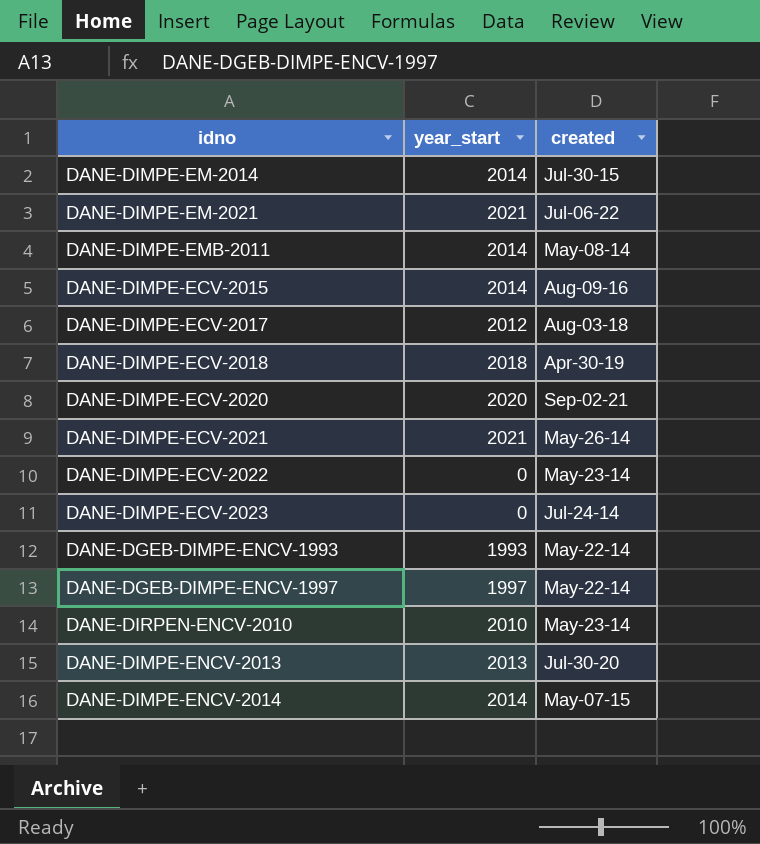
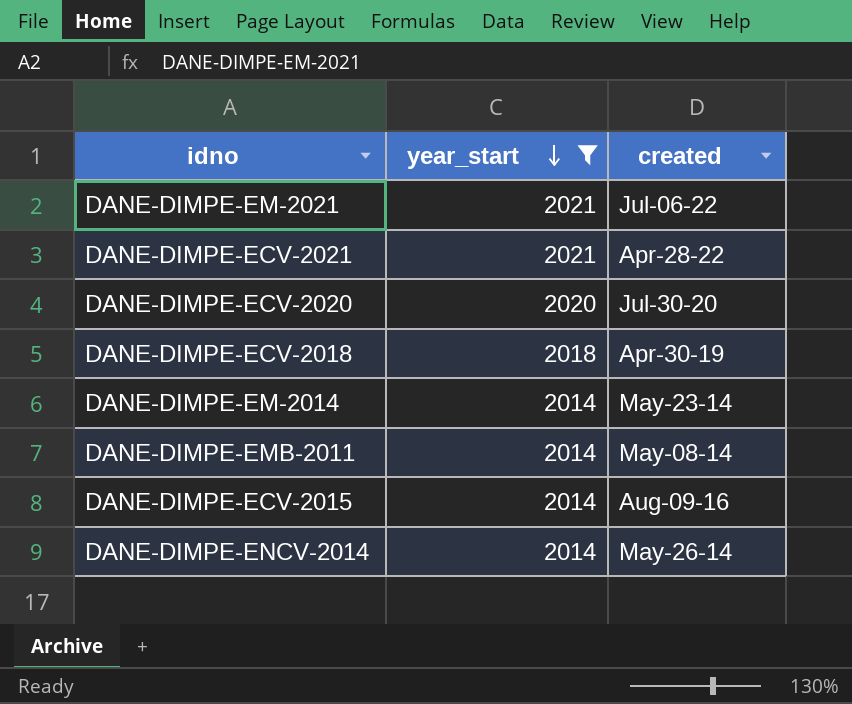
filter: none -> year_start >= 2014
row order: none -> year_start descending
DANE-DIMPE-ECV-2021 | created: May-26-14 -> Apr-28-22
DANE-DIMPE-ECV-2020 | created: Sep-02-21 -> Jul-30-20
DANE-DIMPE-EM-2014 | created: Jul-30-15 -> May-23-14
DANE-DIMPE-ENCV-2014 | created: May-07-15 -> May-26-14

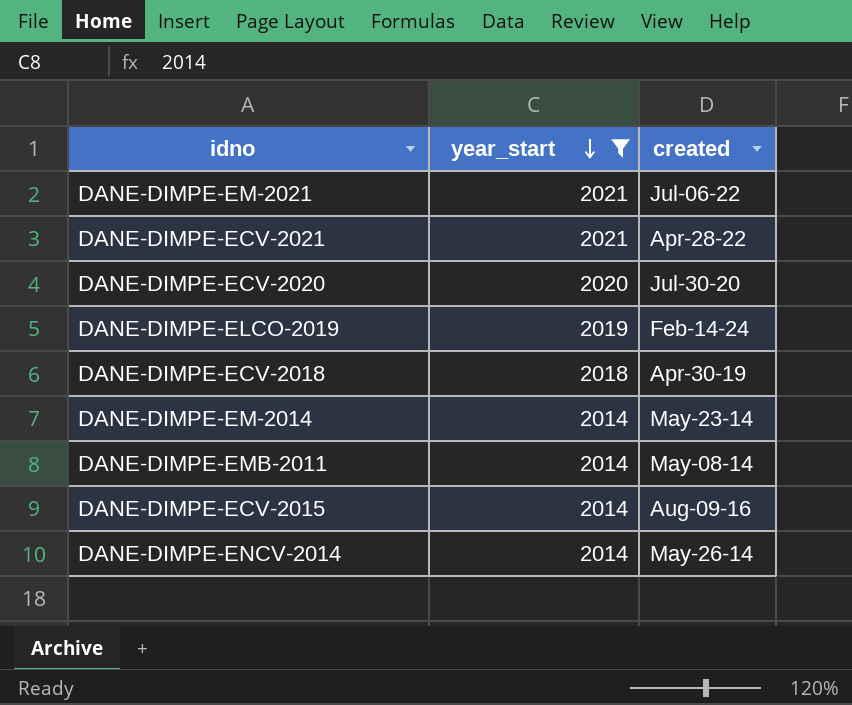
row DANE-DIMPE-ELCO-2019: none -> 2019 | Feb-14-24

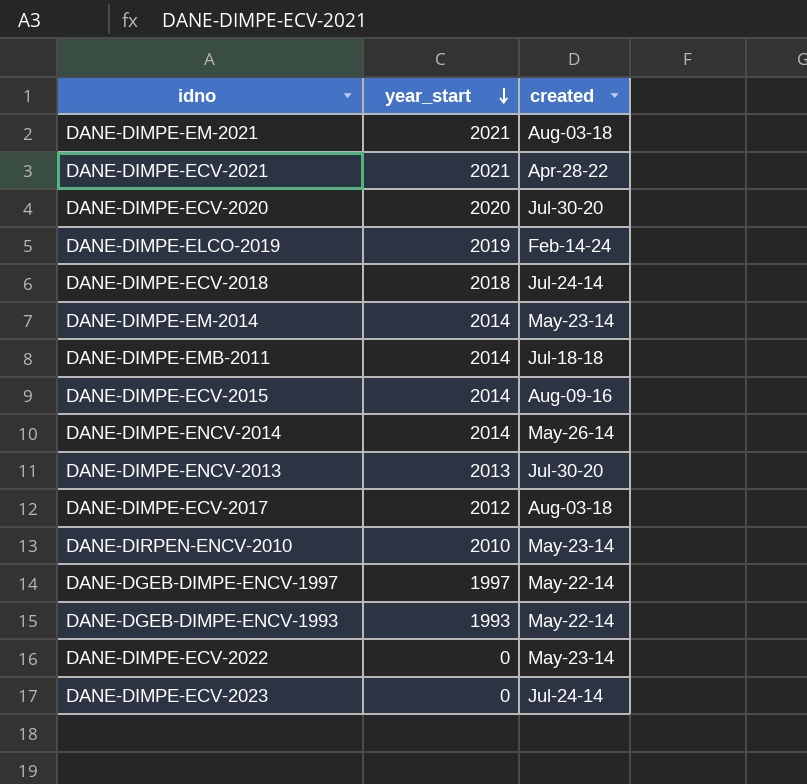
filter: year_start >= 2014 -> none
DANE-DIMPE-EM-2021 | created: Jul-06-22 -> Aug-03-18
DANE-DIMPE-ECV-2018 | created: Apr-30-19 -> Jul-24-14
DANE-DIMPE-EMB-2011 | created: May-08-14 -> Jul-18-18

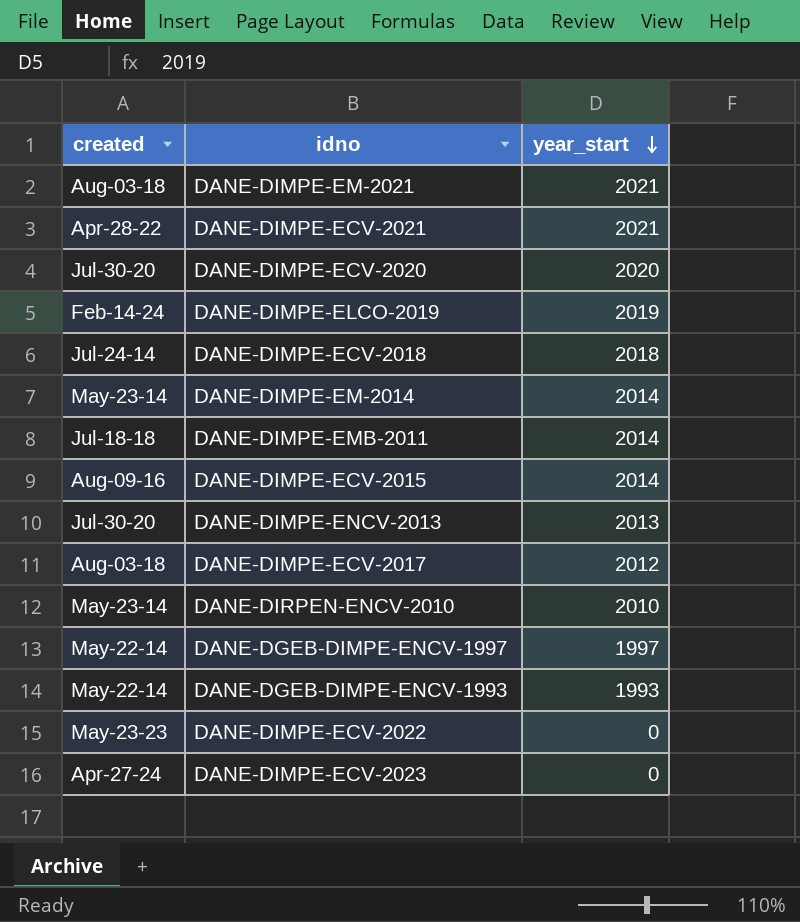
column created | position: 3 -> 1
row DANE-DIMPE-ENCV-2014: 2014 | May-26-14 -> none
DANE-DIMPE-ECV-2022 | created: May-23-14 -> May-23-23
DANE-DIMPE-ECV-2023 | created: Jul-24-14 -> Apr-27-24

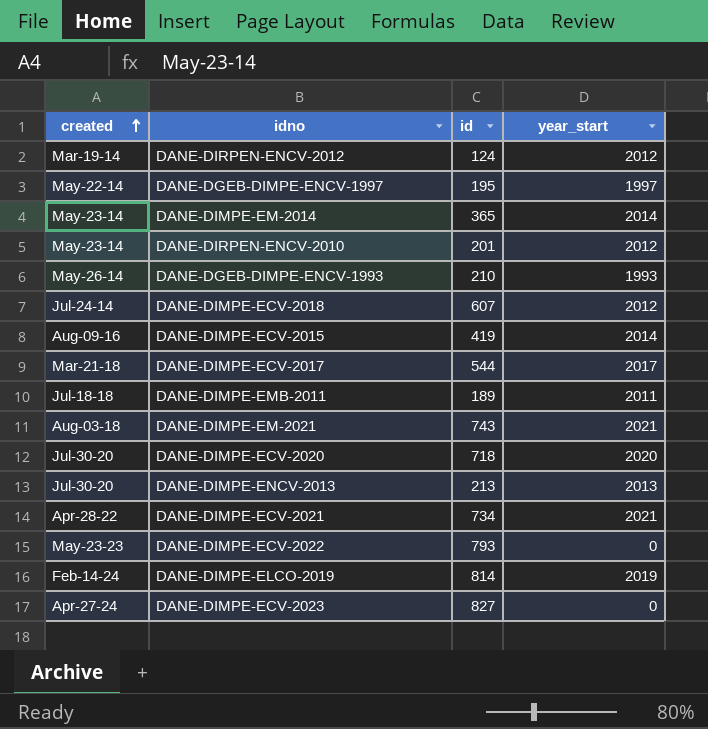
row order: year_start descending -> created ascending
column id | position: none -> 3
row DANE-DIRPEN-ENCV-2012: none -> Mar-19-14 | 124 | 2012
DANE-DIRPEN-ENCV-2010 | year_start: 2010 -> 2012
DANE-DGEB-DIMPE-ENCV-1993 | created: May-22-14 -> May-26-14
DANE-DIMPE-ECV-2018 | year_start: 2018 -> 2012
DANE-DIMPE-ECV-2017 | created: Aug-03-18 -> Mar-21-18
DANE-DIMPE-ECV-2017 | year_start: 2012 -> 2017
DANE-DIMPE-EMB-2011 | year_start: 2014 -> 2011

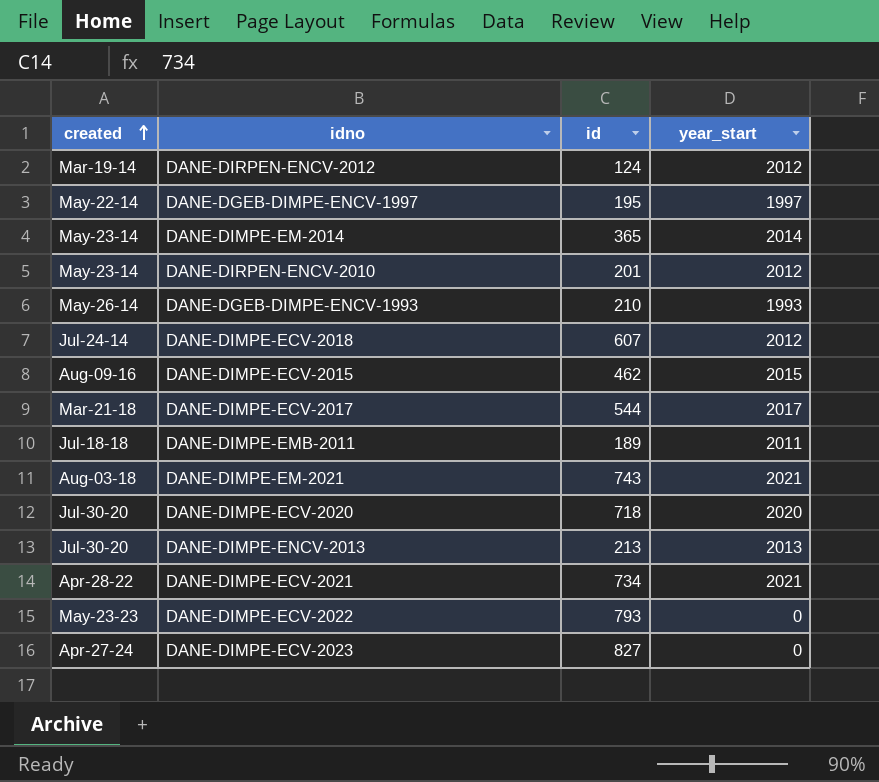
row DANE-DIMPE-ELCO-2019: Feb-14-24 | 814 | 2019 -> none
DANE-DIMPE-ECV-2015 | id: 419 -> 462
DANE-DIMPE-ECV-2015 | year_start: 2014 -> 2015

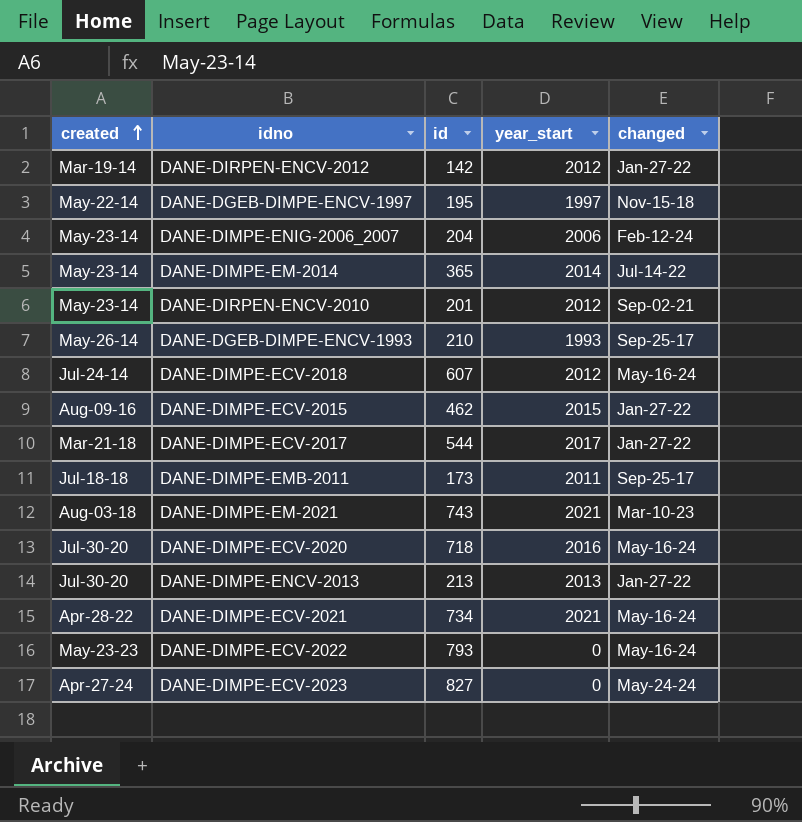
column changed | position: none -> 5
DANE-DIRPEN-ENCV-2012 | id: 124 -> 142
row DANE-DIMPE-ENIG-2006_2007: none -> May-23-14 | 204 | 2006 | Feb-12-24
DANE-DIMPE-EMB-2011 | id: 189 -> 173
DANE-DIMPE-ECV-2020 | year_start: 2020 -> 2016

